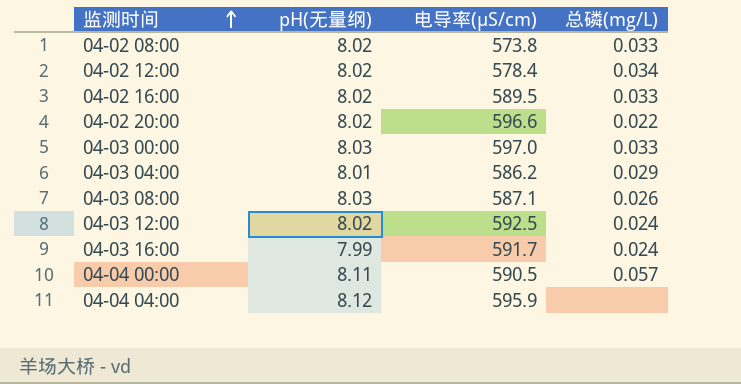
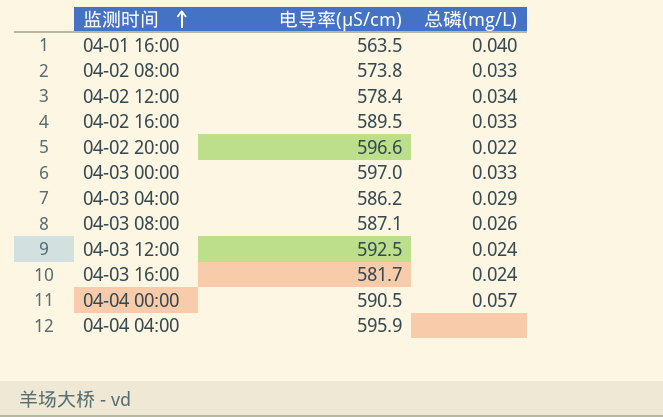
column pH(无量纲) | position: 2 -> none
row 04-01 16:00: none -> 563.5 | 0.040
04-03 16:00 | 电导率(μS/cm): 591.7 -> 581.7

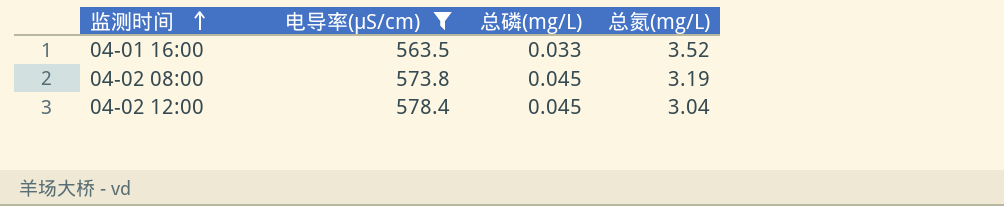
filter: none -> 电导率(μS/cm) <= 578.4
column 总氮(mg/L) | position: none -> 4
04-01 16:00 | 总磷(mg/L): 0.040 -> 0.033
04-02 08:00 | 总磷(mg/L): 0.033 -> 0.045
04-02 12:00 | 总磷(mg/L): 0.034 -> 0.045

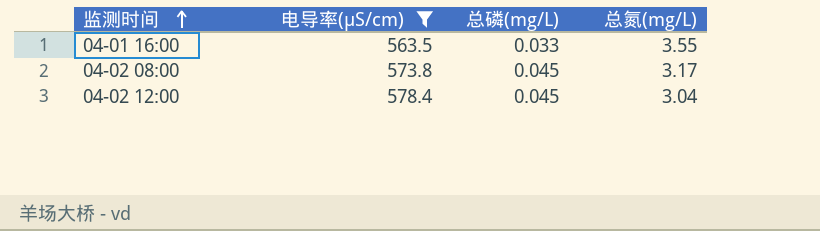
04-01 16:00 | 总氮(mg/L): 3.52 -> 3.55
04-02 08:00 | 总氮(mg/L): 3.19 -> 3.17

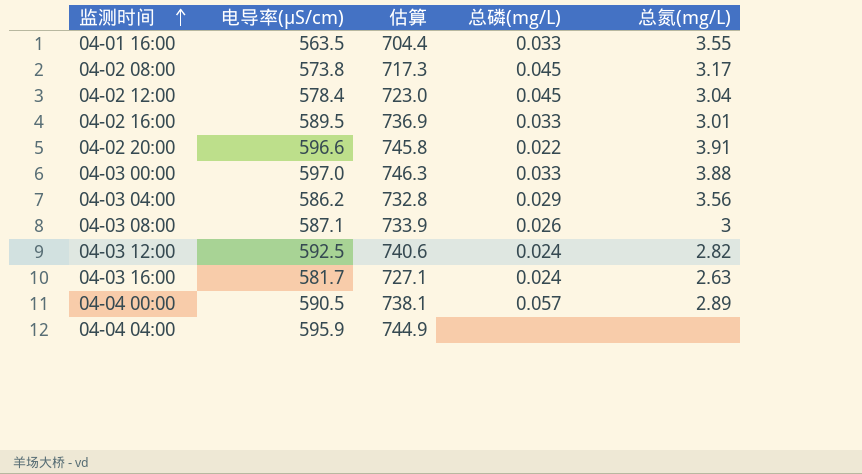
filter: 电导率(μS/cm) <= 578.4 -> none
column 估算 | formula: none -> [电导率(μS/cm)] * 1.25

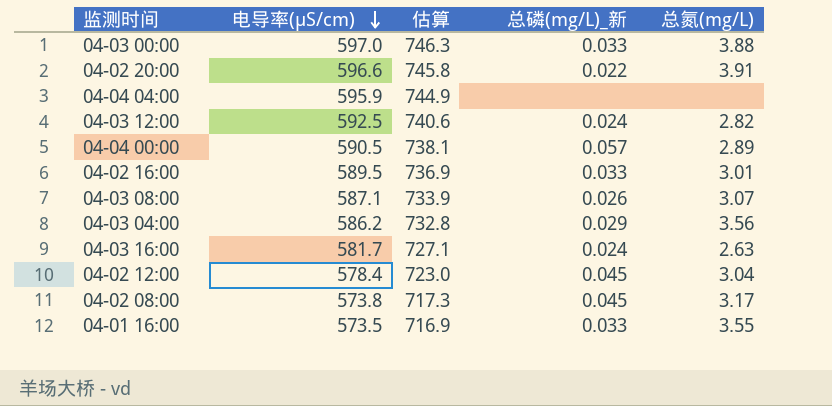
row order: 监测时间 ascending -> 电导率(μS/cm) descending
column name: 总磷(mg/L) -> 总磷(mg/L)_新
04-03 08:00 | 总氮(mg/L): 3 -> 3.07
04-01 16:00 | 电导率(μS/cm): 563.5 -> 573.5
04-01 16:00 | 估算: 704.4 -> 716.9

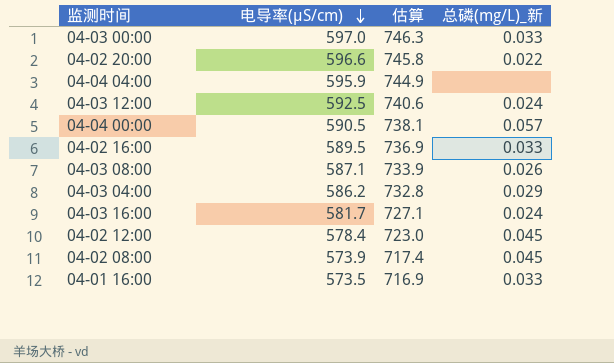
column 总氮(mg/L) | position: 5 -> none
04-02 08:00 | 电导率(μS/cm): 573.8 -> 573.9
04-02 08:00 | 估算: 717.3 -> 717.4

